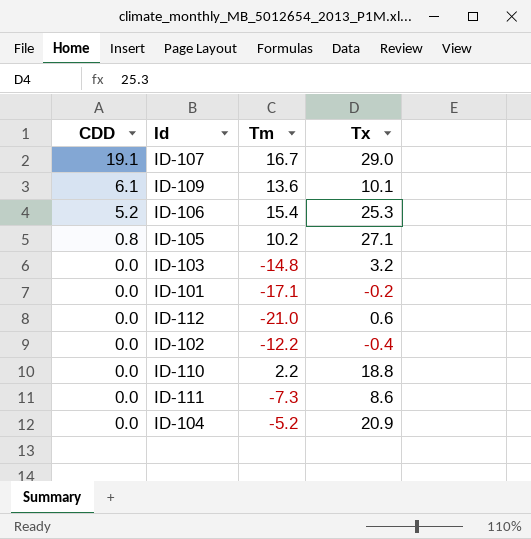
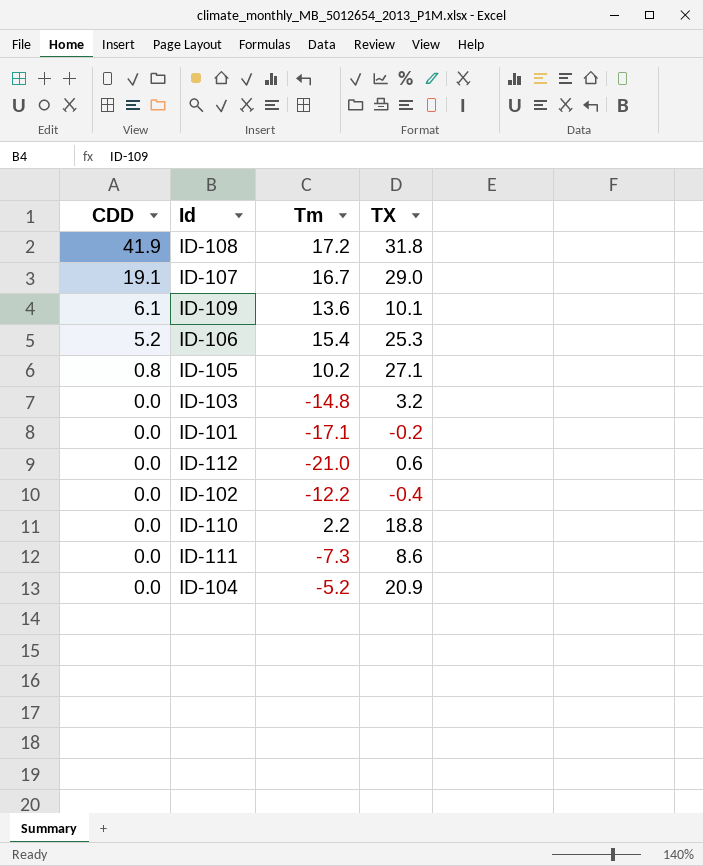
column name: Tx -> TX
row ID-108: none -> 41.9 | 17.2 | 31.8

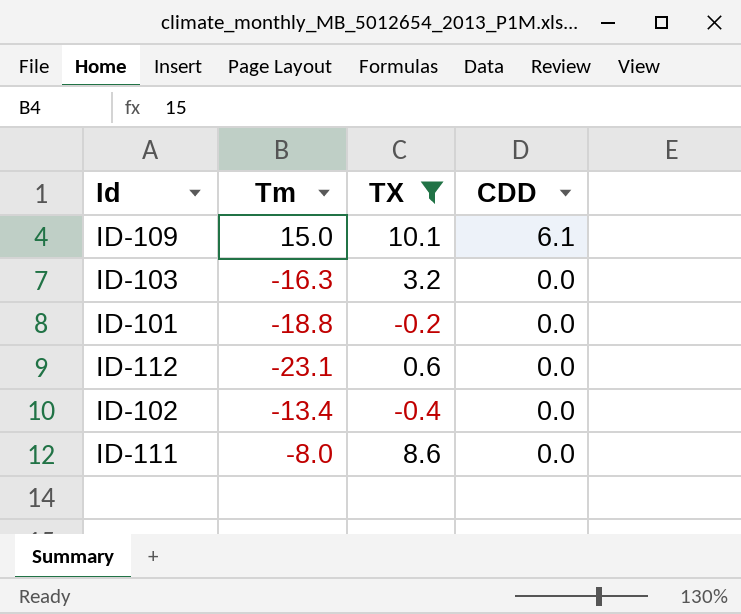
filter: none -> TX <= 10.1
column CDD | position: 1 -> 4
ID-109 | Tm: 13.6 -> 15.0
ID-103 | Tm: -14.8 -> -16.3
ID-101 | Tm: -17.1 -> -18.8
ID-112 | Tm: -21.0 -> -23.1
ID-102 | Tm: -12.2 -> -13.4
ID-111 | Tm: -7.3 -> -8.0

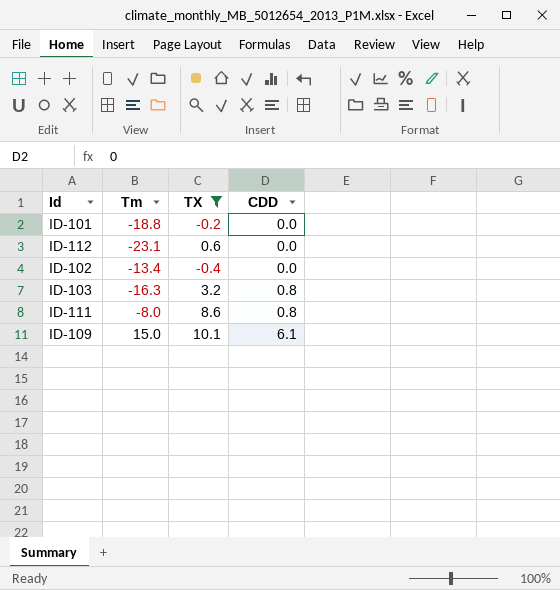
row order: CDD descending -> CDD ascending
ID-103 | CDD: 0.0 -> 0.8
ID-111 | CDD: 0.0 -> 0.8

